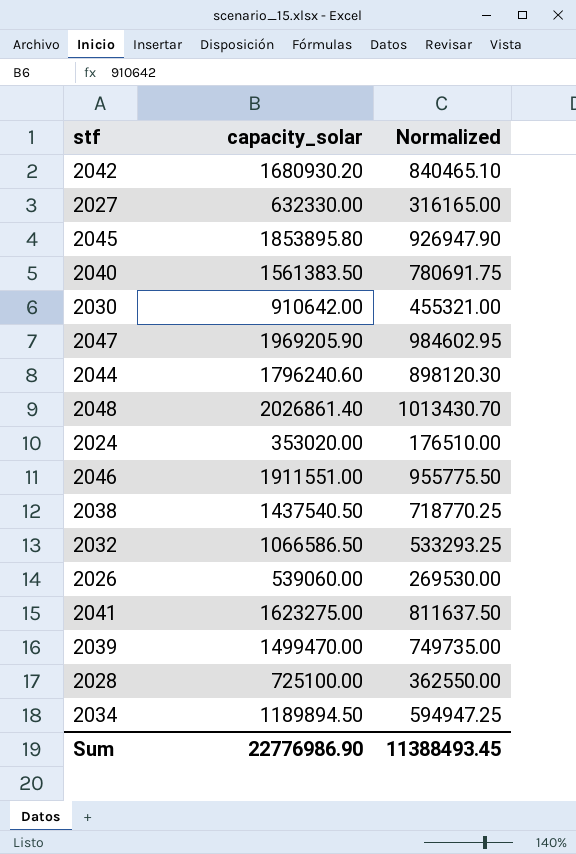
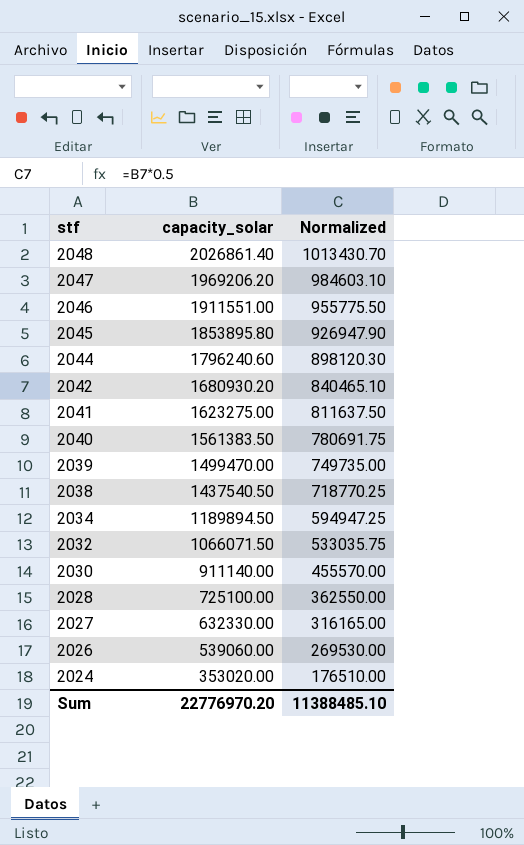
row order: none -> stf descending
2047 | capacity_solar: 1969205.90 -> 1969206.20
2047 | Normalized: 984602.95 -> 984603.10
2032 | capacity_solar: 1066586.50 -> 1066071.50
2032 | Normalized: 533293.25 -> 533035.75
2030 | capacity_solar: 910642.00 -> 911140.00
2030 | Normalized: 455321.00 -> 455570.00
Sum | capacity_solar: 22776986.90 -> 22776970.20
Sum | Normalized: 11388493.45 -> 11388485.10

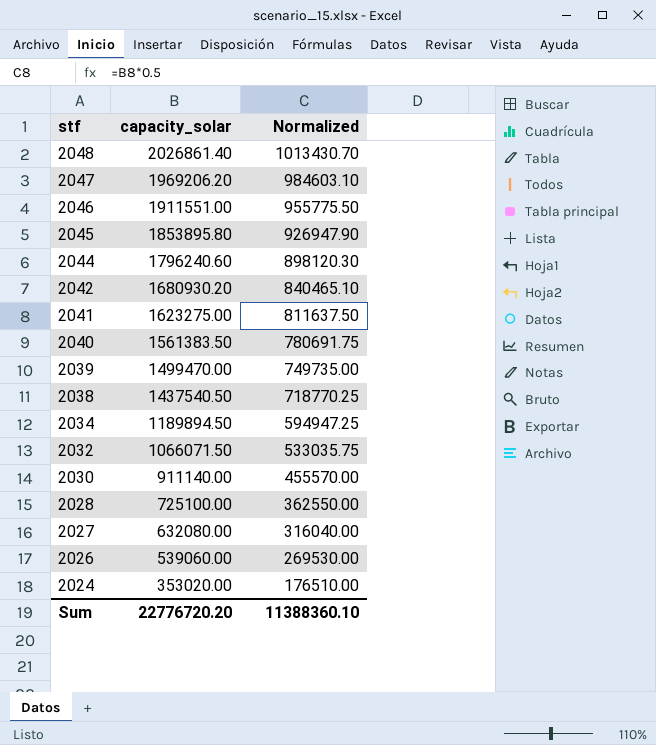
2027 | capacity_solar: 632330.00 -> 632080.00
2027 | Normalized: 316165.00 -> 316040.00
Sum | capacity_solar: 22776970.20 -> 22776720.20
Sum | Normalized: 11388485.10 -> 11388360.10

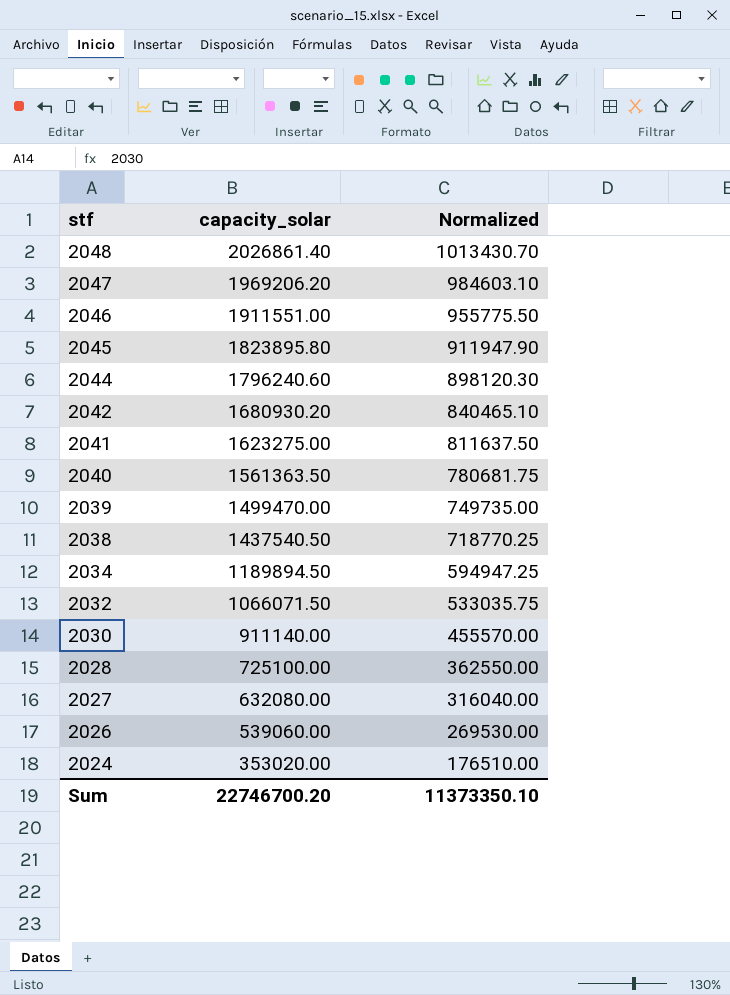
2045 | capacity_solar: 1853895.80 -> 1823895.80
2045 | Normalized: 926947.90 -> 911947.90
2040 | capacity_solar: 1561383.50 -> 1561363.50
2040 | Normalized: 780691.75 -> 780681.75
Sum | capacity_solar: 22776720.20 -> 22746700.20
Sum | Normalized: 11388360.10 -> 11373350.10

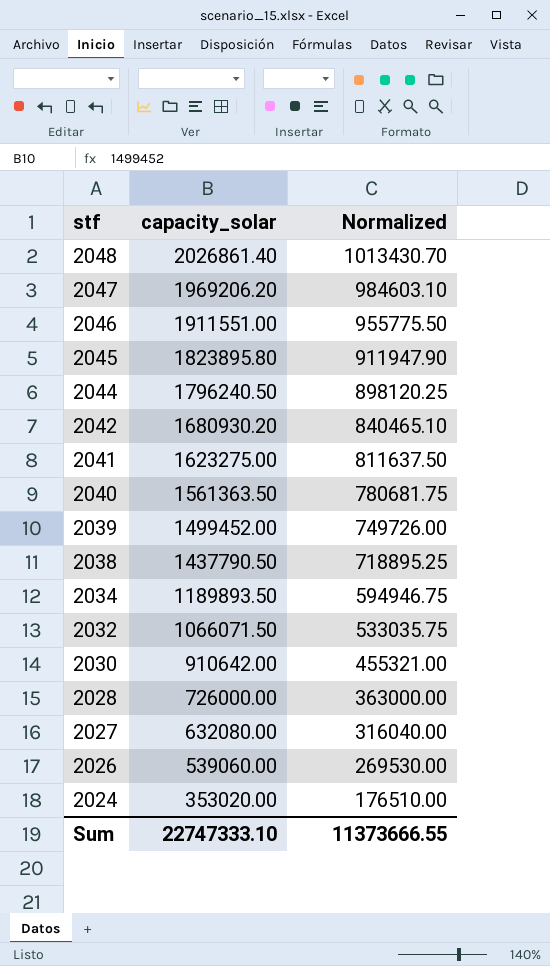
2044 | capacity_solar: 1796240.60 -> 1796240.50
2044 | Normalized: 898120.30 -> 898120.25
2039 | capacity_solar: 1499470.00 -> 1499452.00
2039 | Normalized: 749735.00 -> 749726.00
2038 | capacity_solar: 1437540.50 -> 1437790.50
2038 | Normalized: 718770.25 -> 718895.25
2034 | capacity_solar: 1189894.50 -> 1189893.50
2034 | Normalized: 594947.25 -> 594946.75
2030 | capacity_solar: 911140.00 -> 910642.00
2030 | Normalized: 455570.00 -> 455321.00
2028 | capacity_solar: 725100.00 -> 726000.00
2028 | Normalized: 362550.00 -> 363000.00
Sum | capacity_solar: 22746700.20 -> 22747333.10
Sum | Normalized: 11373350.10 -> 11373666.55

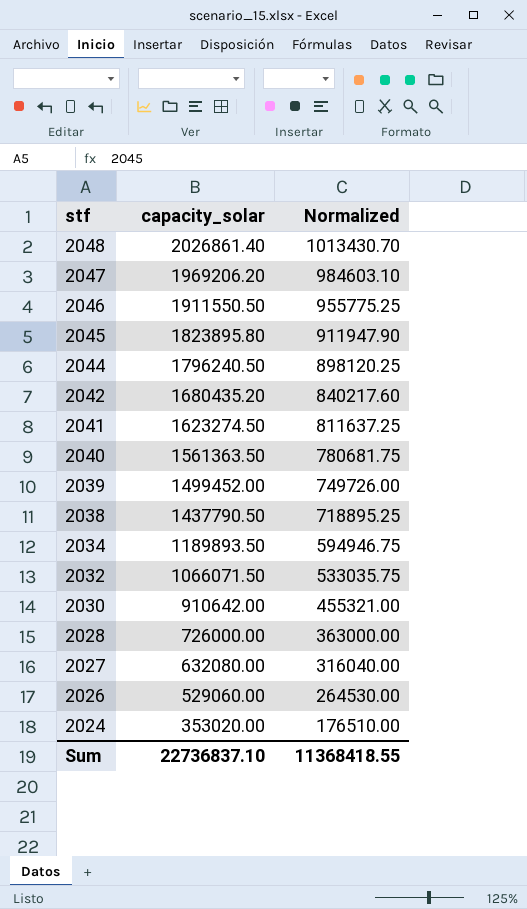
2046 | capacity_solar: 1911551.00 -> 1911550.50
2046 | Normalized: 955775.50 -> 955775.25
2042 | capacity_solar: 1680930.20 -> 1680435.20
2042 | Normalized: 840465.10 -> 840217.60
2041 | capacity_solar: 1623275.00 -> 1623274.50
2041 | Normalized: 811637.50 -> 811637.25
2026 | capacity_solar: 539060.00 -> 529060.00
2026 | Normalized: 269530.00 -> 264530.00
Sum | capacity_solar: 22747333.10 -> 22736837.10
Sum | Normalized: 11373666.55 -> 11368418.55

